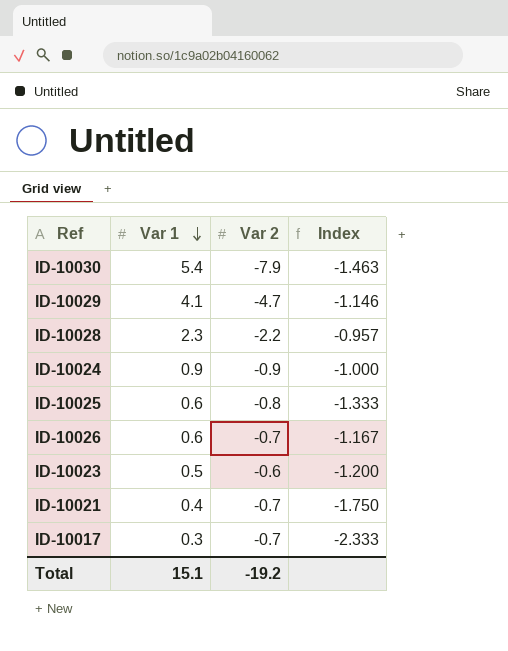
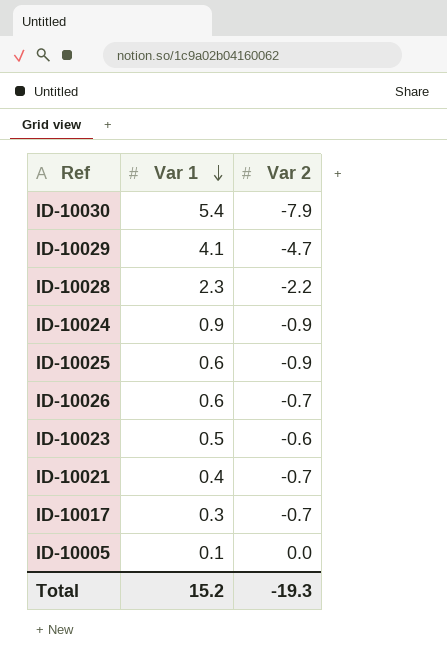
column Index | formula: [Var 2] / [Var 1] -> none
ID-10025 | Var 2: -0.8 -> -0.9
row ID-10005: none -> 0.1 | 0.0
Total | Var 1: 15.1 -> 15.2
Total | Var 2: -19.2 -> -19.3

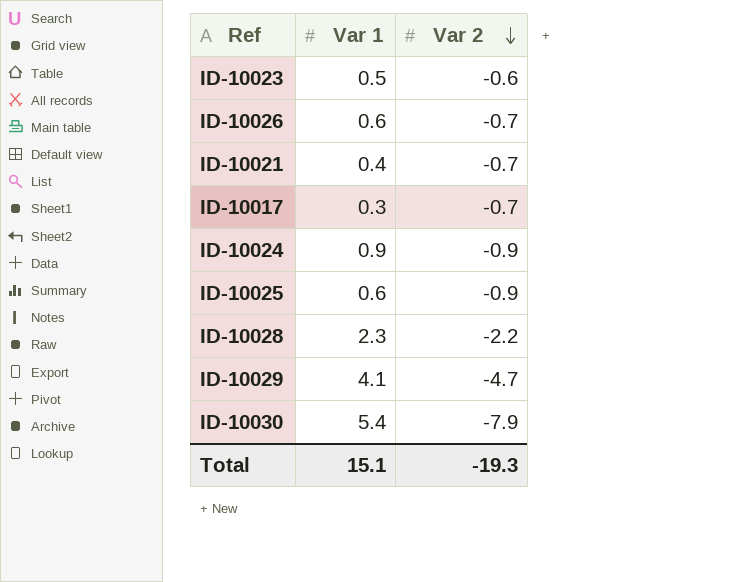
row order: Var 1 descending -> Var 2 descending
row ID-10005: 0.1 | 0.0 -> none
Total | Var 1: 15.2 -> 15.1

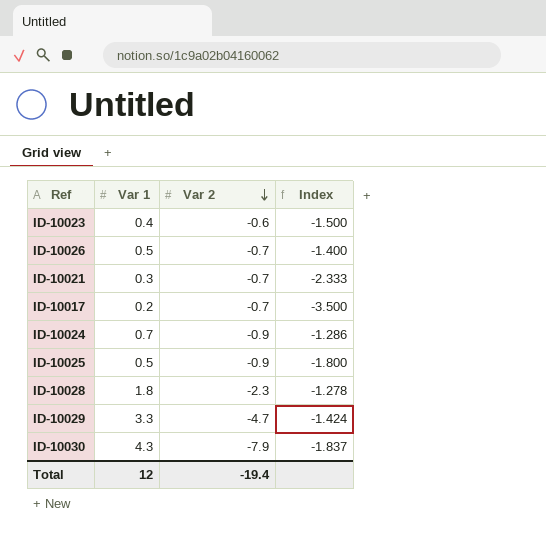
column Index | formula: none -> [Var 2] / [Var 1]
ID-10023 | Var 1: 0.5 -> 0.4
ID-10026 | Var 1: 0.6 -> 0.5
ID-10021 | Var 1: 0.4 -> 0.3
ID-10017 | Var 1: 0.3 -> 0.2
ID-10024 | Var 1: 0.9 -> 0.7
ID-10025 | Var 1: 0.6 -> 0.5
ID-10028 | Var 1: 2.3 -> 1.8
ID-10028 | Var 2: -2.2 -> -2.3
ID-10029 | Var 1: 4.1 -> 3.3
ID-10030 | Var 1: 5.4 -> 4.3
Total | Var 1: 15.1 -> 12
Total | Var 2: -19.3 -> -19.4

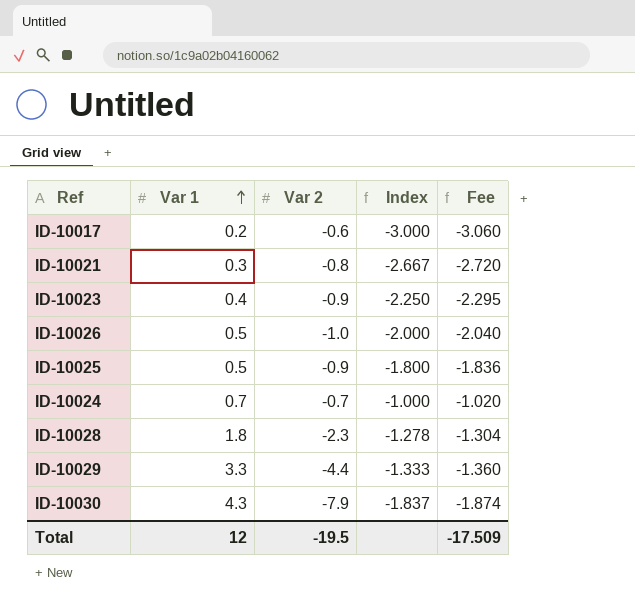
row order: Var 2 descending -> Var 1 ascending
column Fee | formula: none -> [Index] * 1.02
ID-10017 | Var 2: -0.7 -> -0.6
ID-10017 | Index: -3.500 -> -3.000
ID-10021 | Var 2: -0.7 -> -0.8
ID-10021 | Index: -2.333 -> -2.667
ID-10023 | Var 2: -0.6 -> -0.9
ID-10023 | Index: -1.500 -> -2.250
ID-10026 | Var 2: -0.7 -> -1.0
ID-10026 | Index: -1.400 -> -2.000
ID-10024 | Var 2: -0.9 -> -0.7
ID-10024 | Index: -1.286 -> -1.000
ID-10029 | Var 2: -4.7 -> -4.4
ID-10029 | Index: -1.424 -> -1.333
Total | Var 2: -19.4 -> -19.5

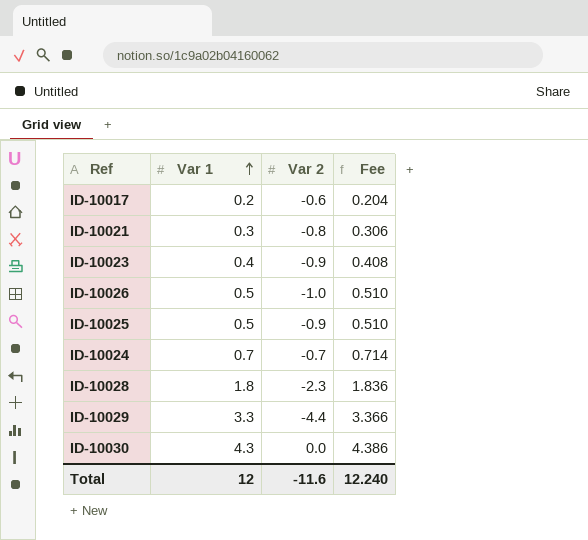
column Index | formula: [Var 2] / [Var 1] -> none
column Fee | formula: [Index] * 1.02 -> [Var 1] * 1.02
ID-10030 | Var 2: -7.9 -> 0.0
Total | Var 2: -19.5 -> -11.6
Total | Fee: -17.509 -> 12.240

